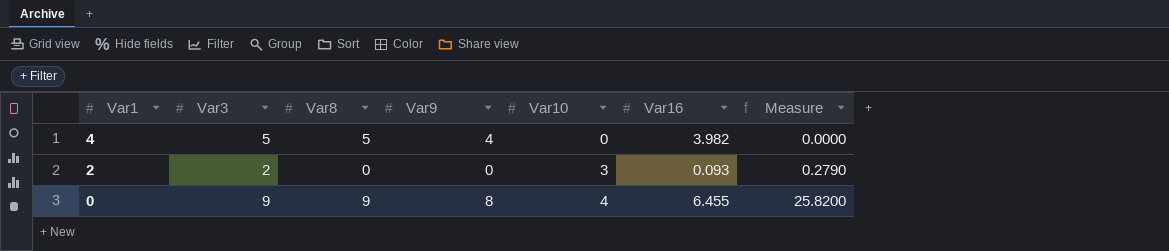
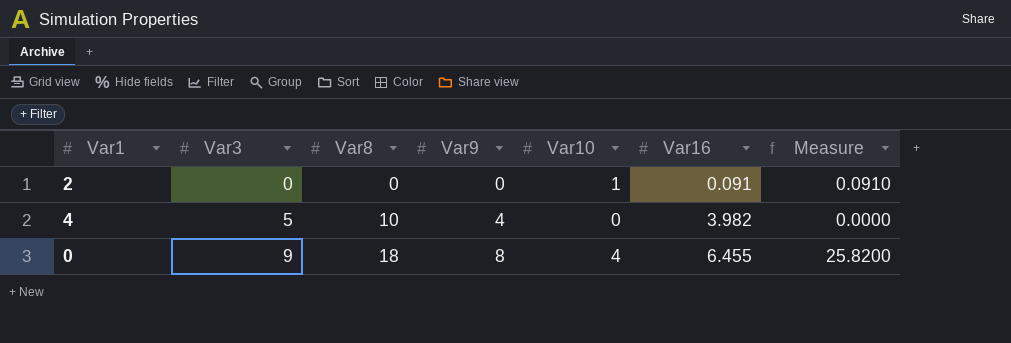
row order: Var1 descending -> Var3 ascending
2 | Var3: 2 -> 0
2 | Var10: 3 -> 1
2 | Var16: 0.093 -> 0.091
2 | Measure: 0.2790 -> 0.0910
4 | Var8: 5 -> 10
0 | Var8: 9 -> 18

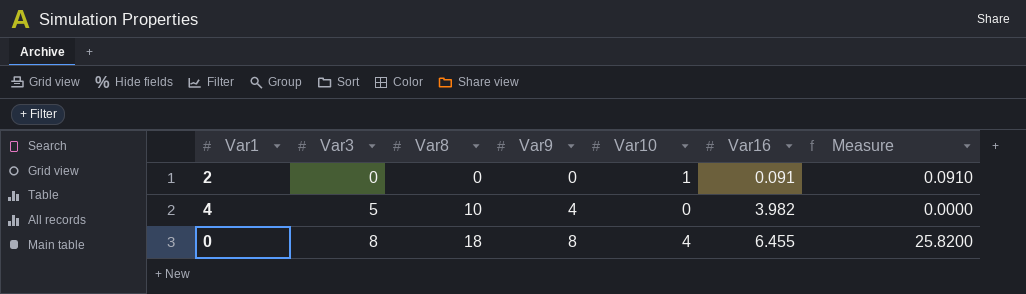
0 | Var3: 9 -> 8

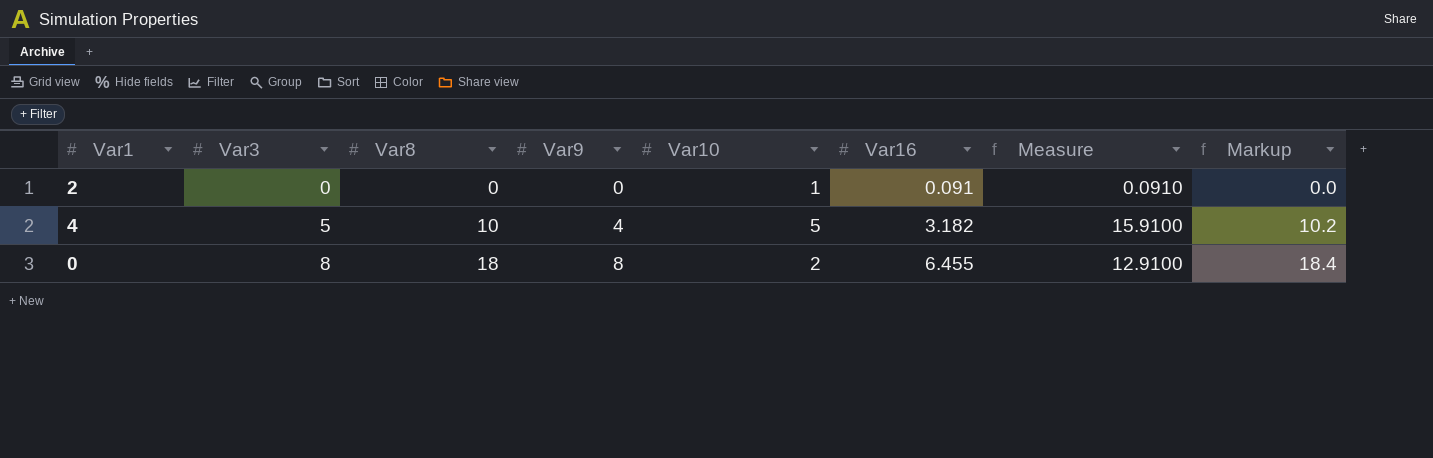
column Markup | formula: none -> [Var8] * 1.02
4 | Var10: 0 -> 5
4 | Var16: 3.982 -> 3.182
4 | Measure: 0.0000 -> 15.9100
0 | Var10: 4 -> 2
0 | Measure: 25.8200 -> 12.9100

